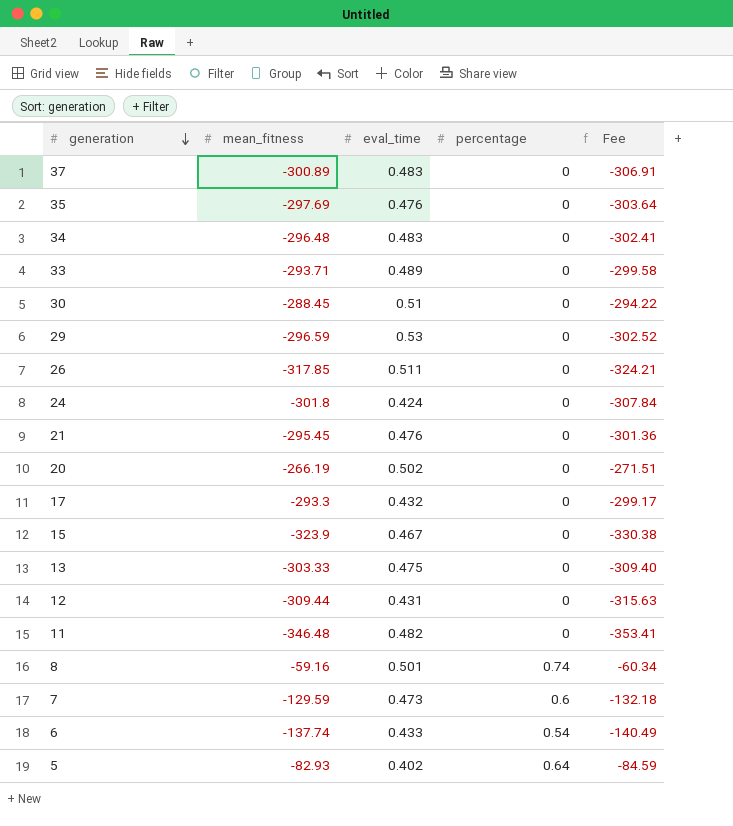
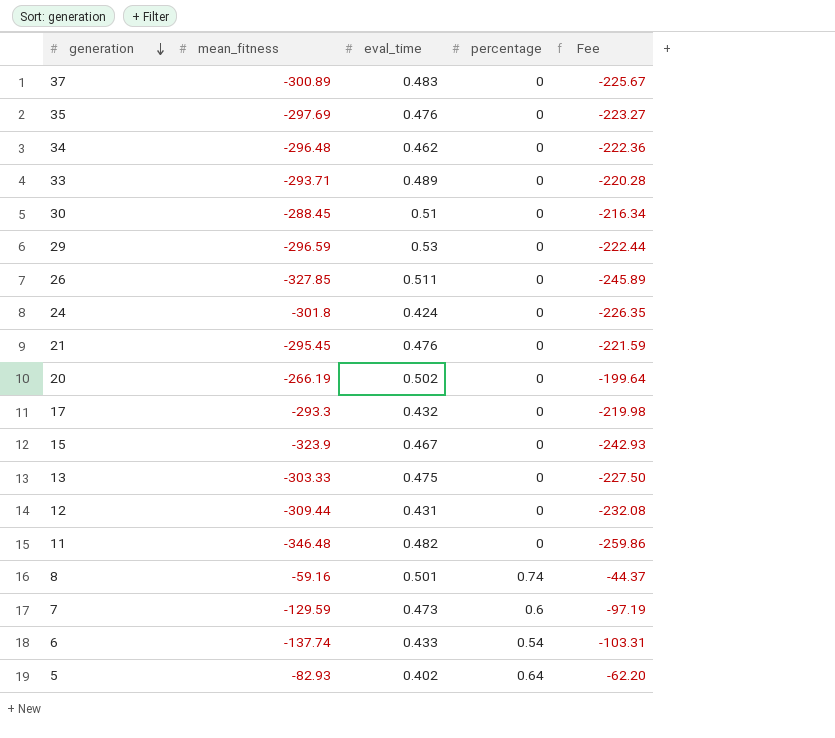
column Fee | formula: [mean_fitness] * 1.02 -> [mean_fitness] * 0.75
34 | eval_time: 0.483 -> 0.462
26 | mean_fitness: -317.85 -> -327.85

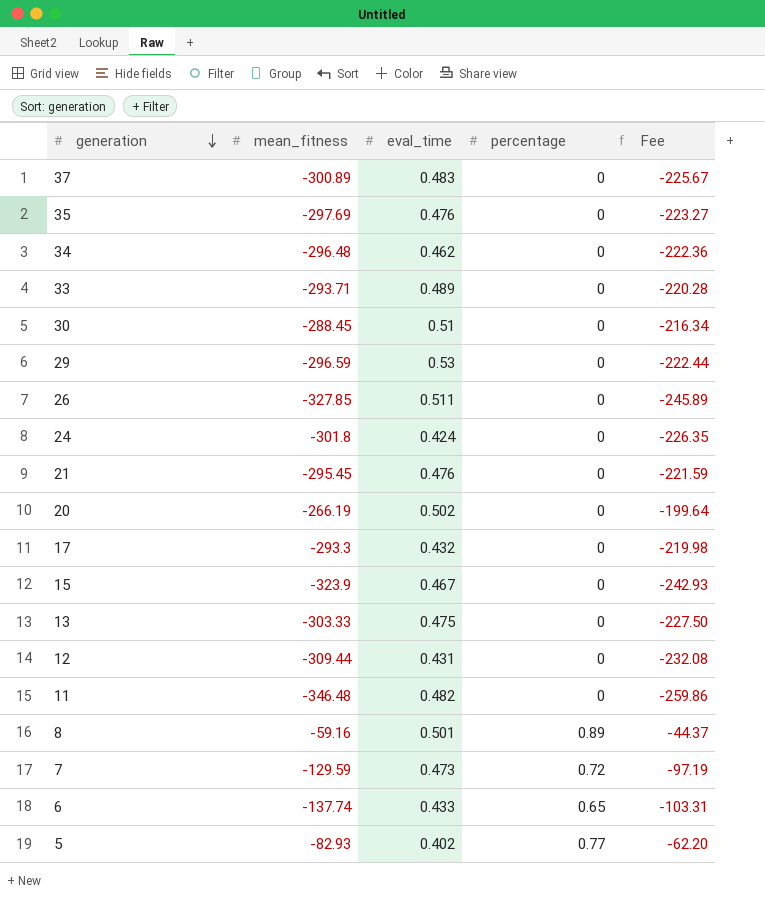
8 | percentage: 0.74 -> 0.89
7 | percentage: 0.6 -> 0.72
6 | percentage: 0.54 -> 0.65
5 | percentage: 0.64 -> 0.77

